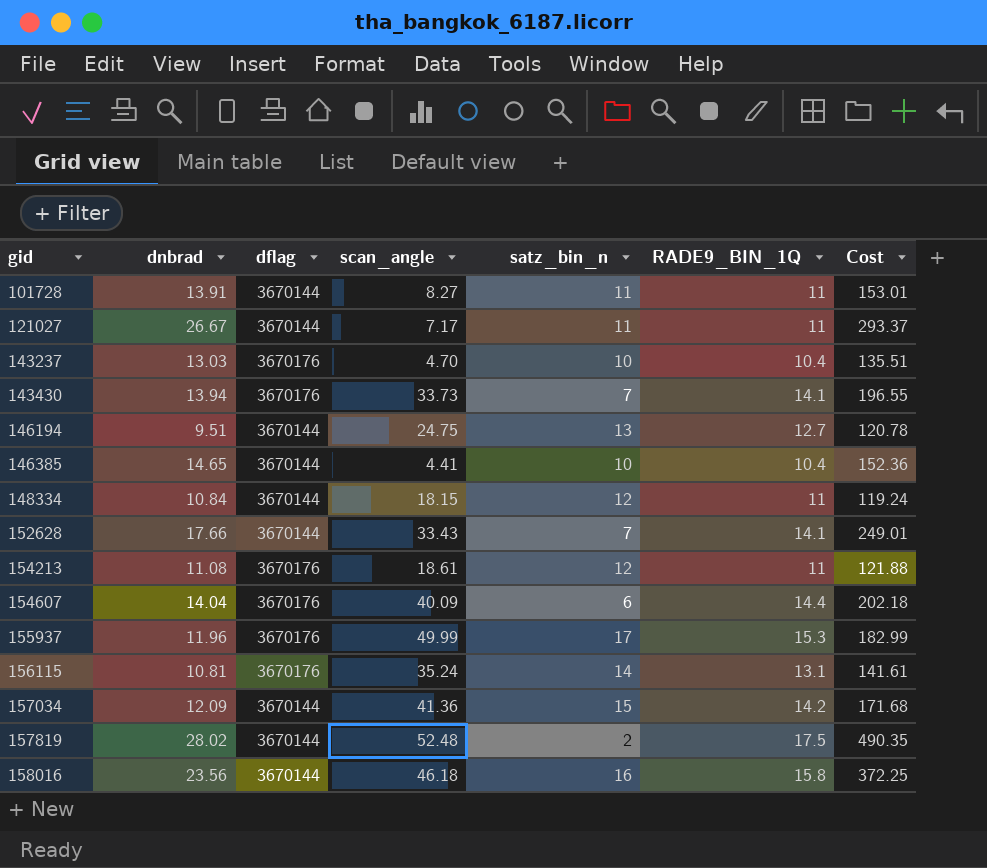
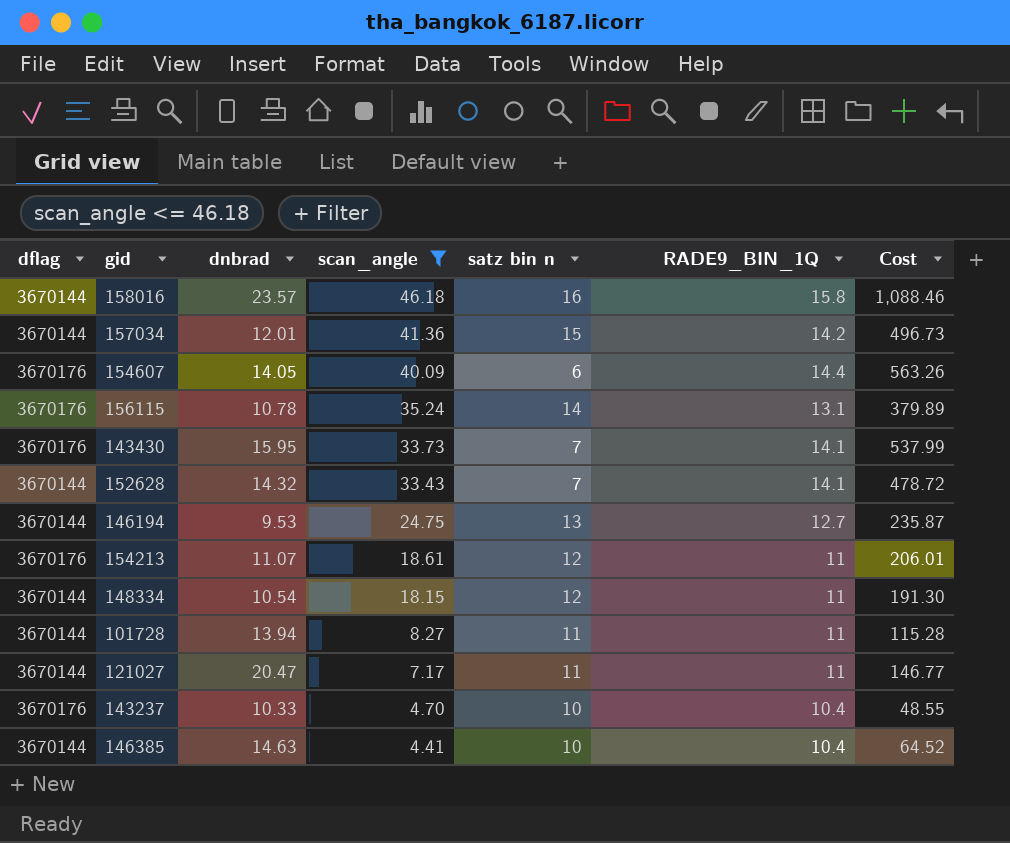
filter: none -> scan_angle <= 46.18
row order: gid ascending -> scan_angle descending
column dflag | position: 3 -> 1
column name: satz_bin_n -> satz bin n
column Cost | formula: [dnbrad] * [RADE9_BIN_1Q] -> [dnbrad] * [scan_angle]
158016 | dnbrad: 23.56 -> 23.57
157034 | dnbrad: 12.09 -> 12.01
154607 | dnbrad: 14.04 -> 14.05
156115 | dnbrad: 10.81 -> 10.78
143430 | dnbrad: 13.94 -> 15.95
152628 | dnbrad: 17.66 -> 14.32
146194 | dnbrad: 9.51 -> 9.53
154213 | dnbrad: 11.08 -> 11.07
148334 | dnbrad: 10.84 -> 10.54
101728 | dnbrad: 13.91 -> 13.94
121027 | dnbrad: 26.67 -> 20.47
143237 | dnbrad: 13.03 -> 10.33
146385 | dnbrad: 14.65 -> 14.63

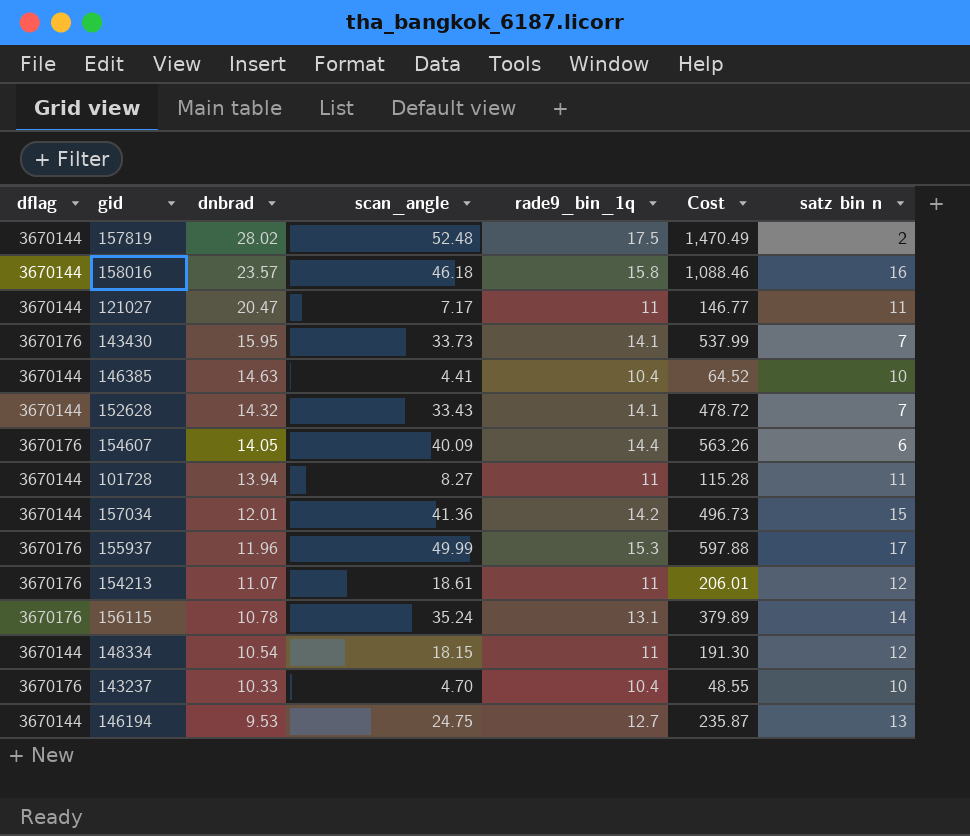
filter: scan_angle <= 46.18 -> none
row order: scan_angle descending -> dnbrad descending
column name: RADE9_BIN_1Q -> rade9_bin_1q
column satz bin n | position: 5 -> 7

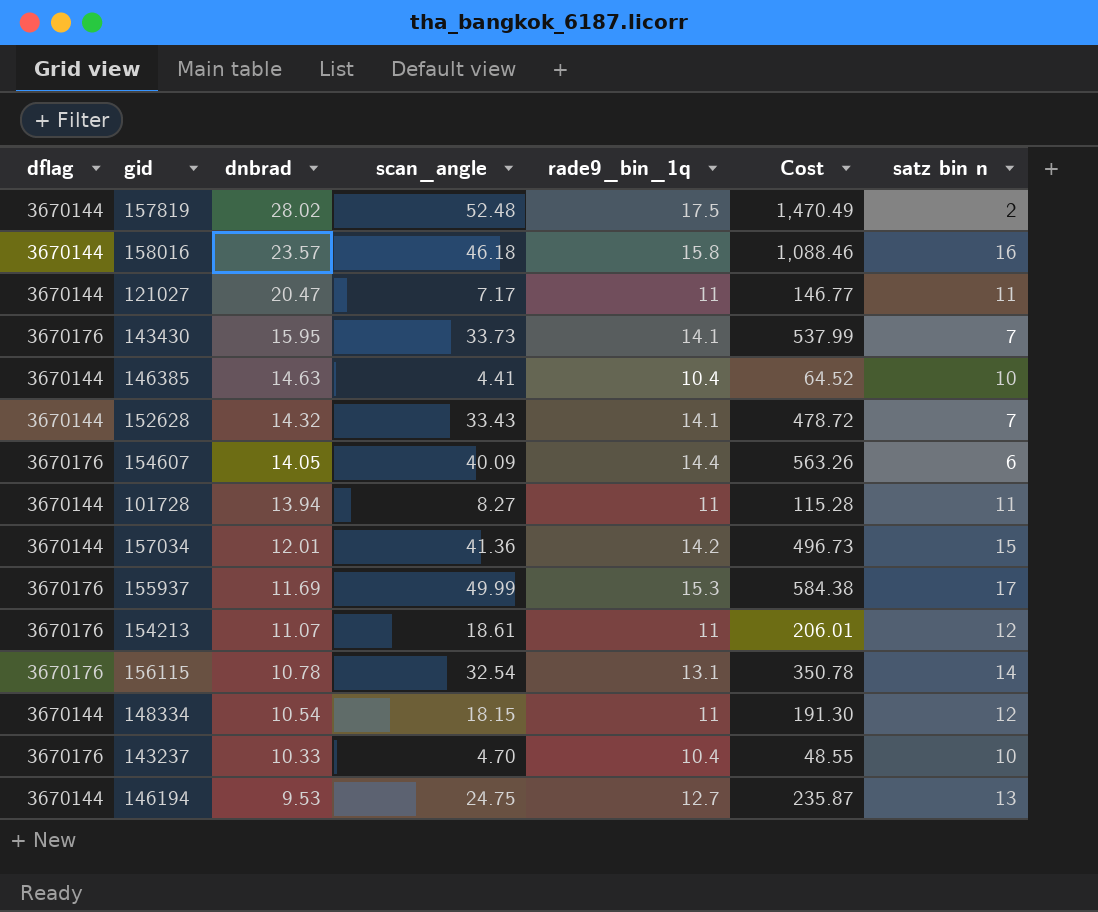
155937 | dnbrad: 11.96 -> 11.69
155937 | Cost: 597.88 -> 584.38
156115 | scan_angle: 35.24 -> 32.54
156115 | Cost: 379.89 -> 350.78

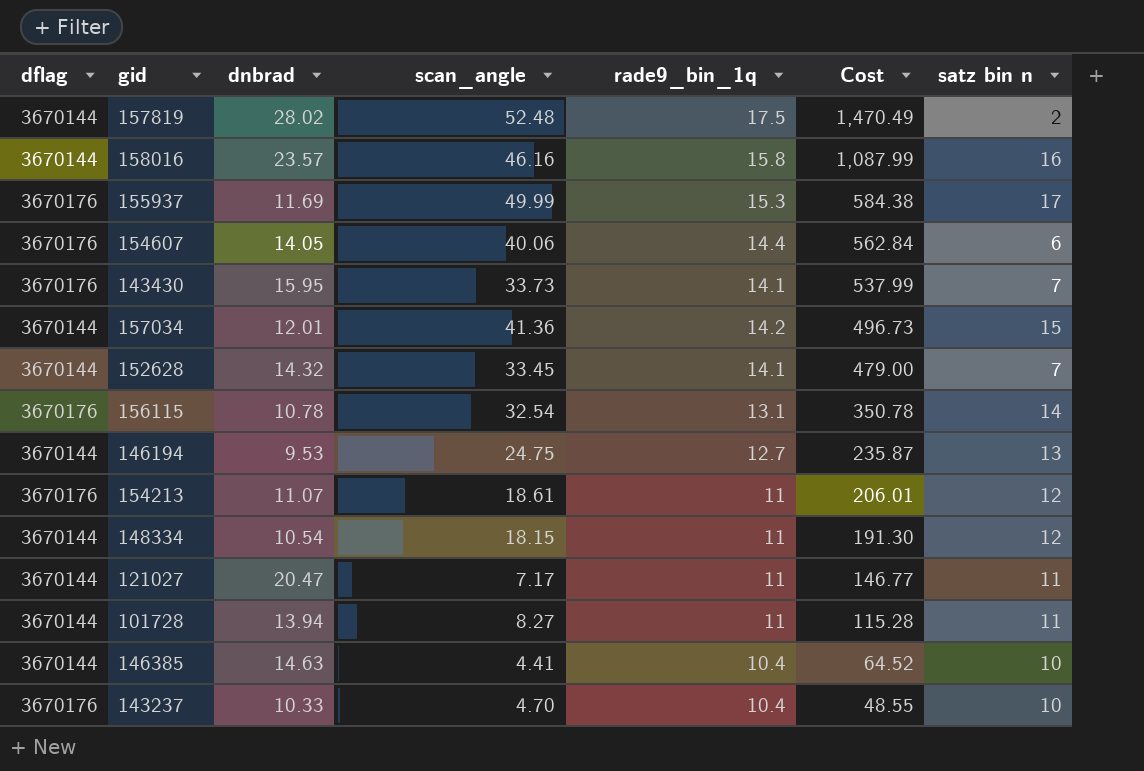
row order: dnbrad descending -> Cost descending
158016 | scan_angle: 46.18 -> 46.16
158016 | Cost: 1,088.46 -> 1,087.99
154607 | scan_angle: 40.09 -> 40.06
154607 | Cost: 563.26 -> 562.84
152628 | scan_angle: 33.43 -> 33.45
152628 | Cost: 478.72 -> 479.00

